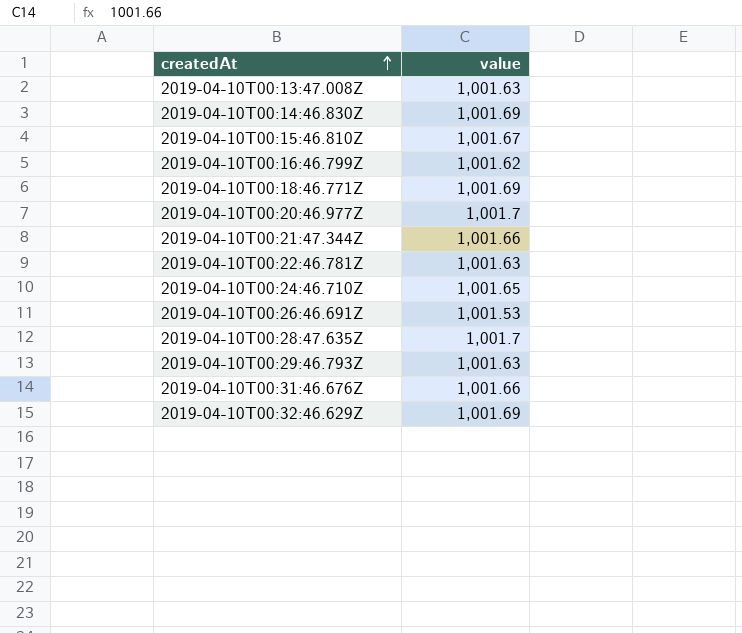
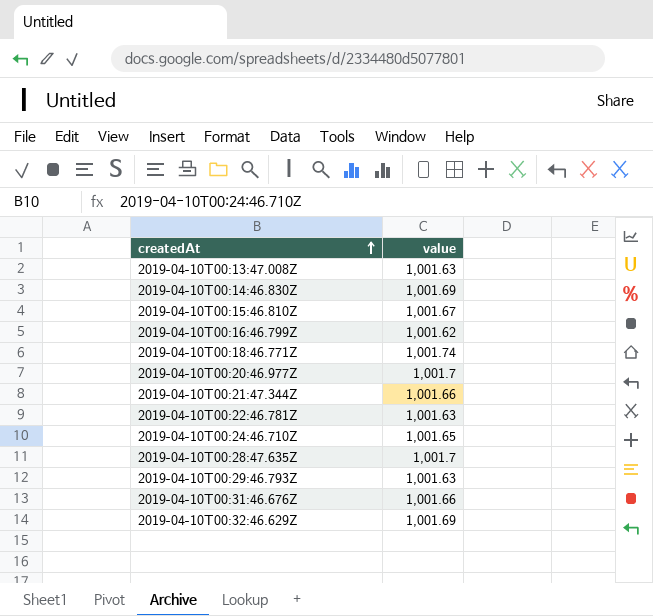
row 2019-04-10T00:26:46.691Z: 1,001.53 -> none
2019-04-10T00:18:46.771Z | value: 1,001.69 -> 1,001.74

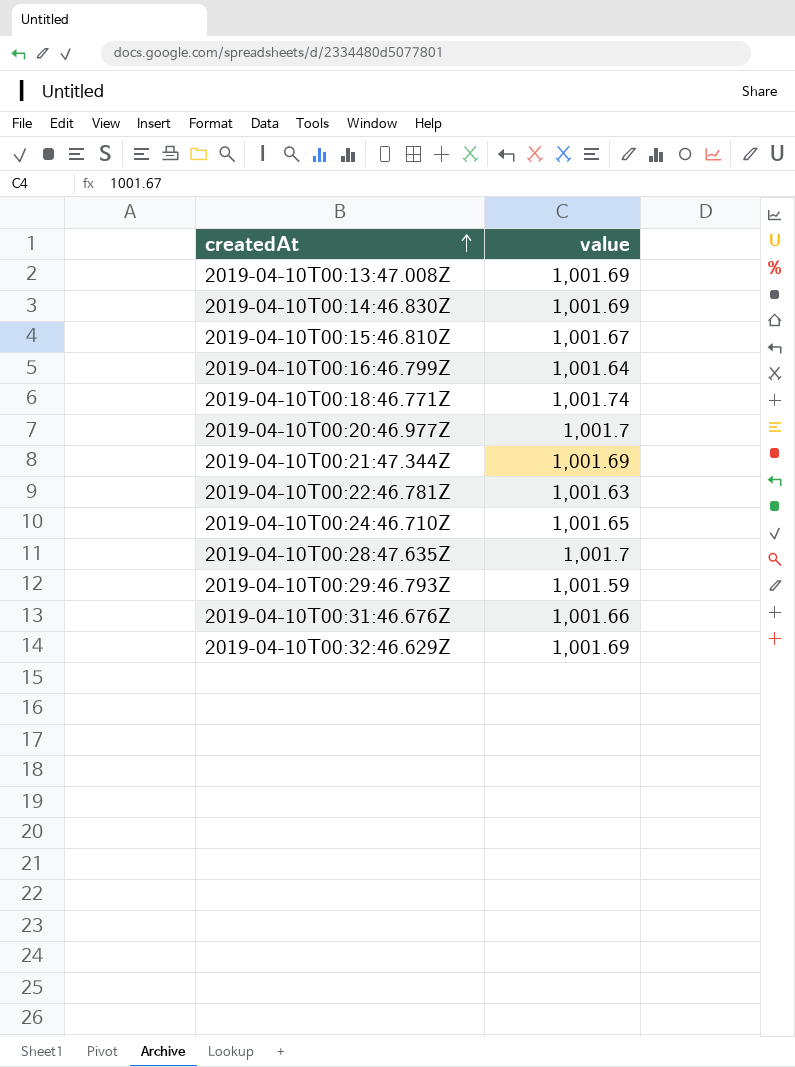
2019-04-10T00:13:47.008Z | value: 1,001.63 -> 1,001.69
2019-04-10T00:16:46.799Z | value: 1,001.62 -> 1,001.64
2019-04-10T00:21:47.344Z | value: 1,001.66 -> 1,001.69
2019-04-10T00:29:46.793Z | value: 1,001.63 -> 1,001.59

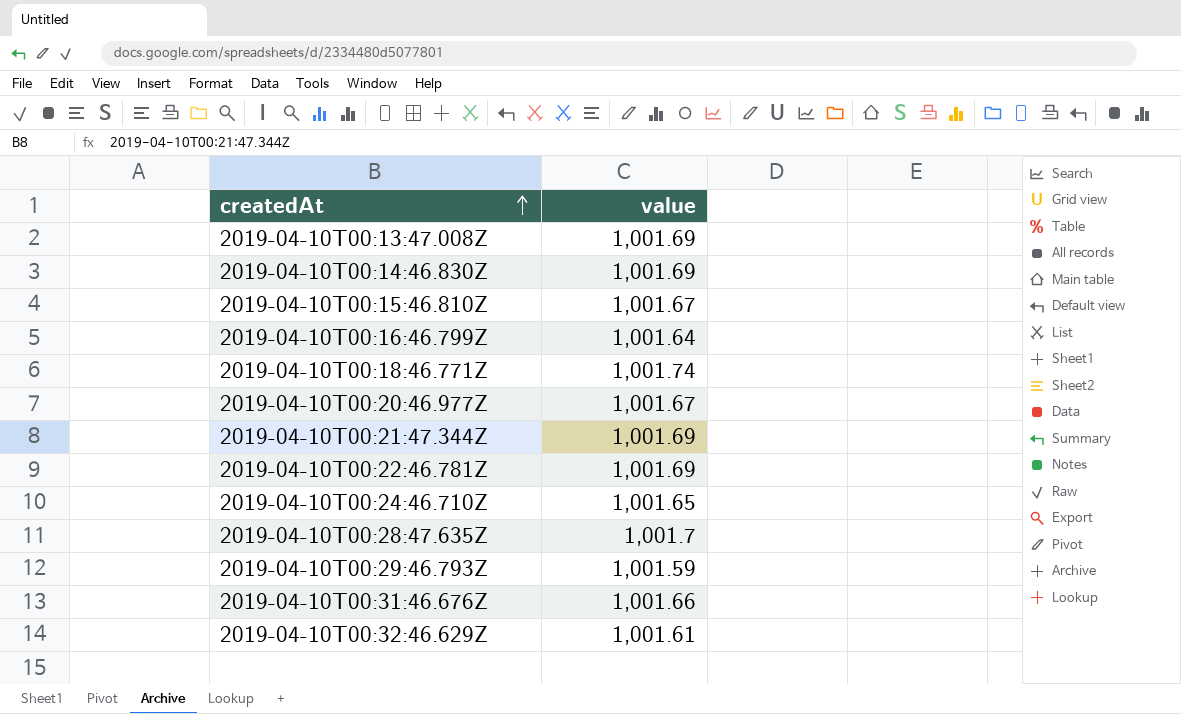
2019-04-10T00:20:46.977Z | value: 1,001.7 -> 1,001.67
2019-04-10T00:22:46.781Z | value: 1,001.63 -> 1,001.69
2019-04-10T00:32:46.629Z | value: 1,001.69 -> 1,001.61

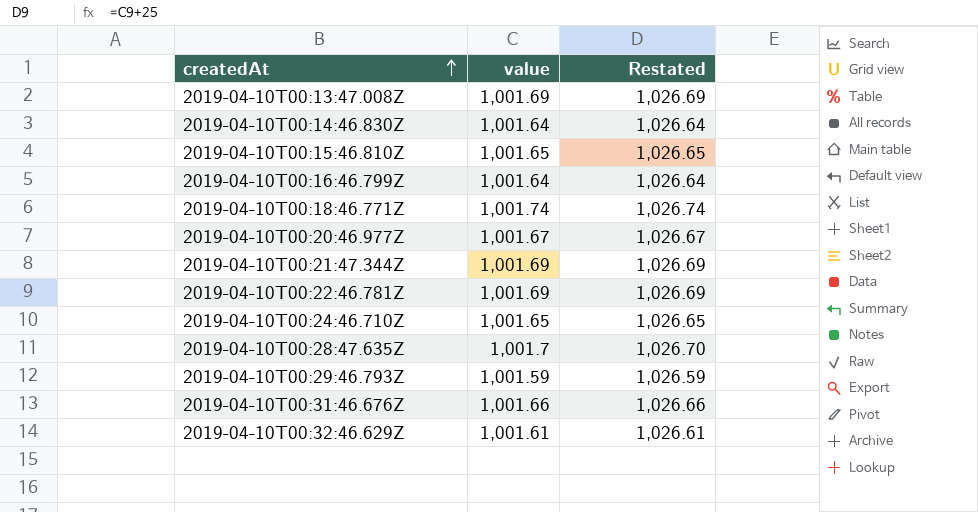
column Restated | formula: none -> [value] + 25
2019-04-10T00:14:46.830Z | value: 1,001.69 -> 1,001.64
2019-04-10T00:15:46.810Z | value: 1,001.67 -> 1,001.65

